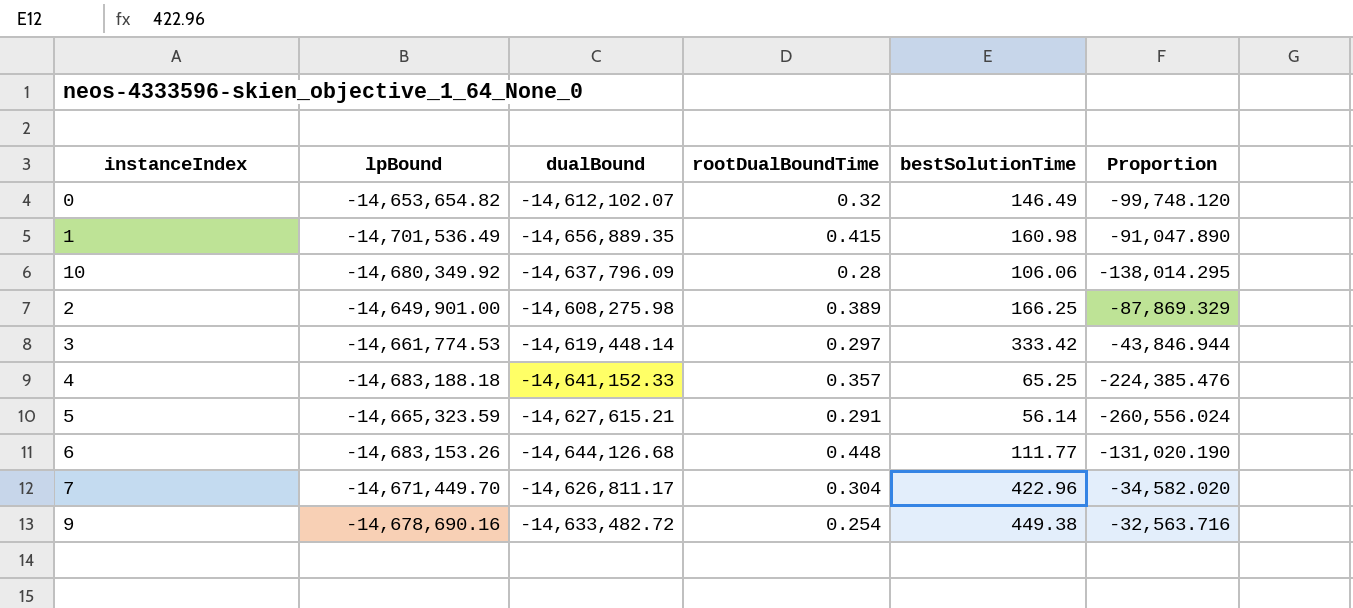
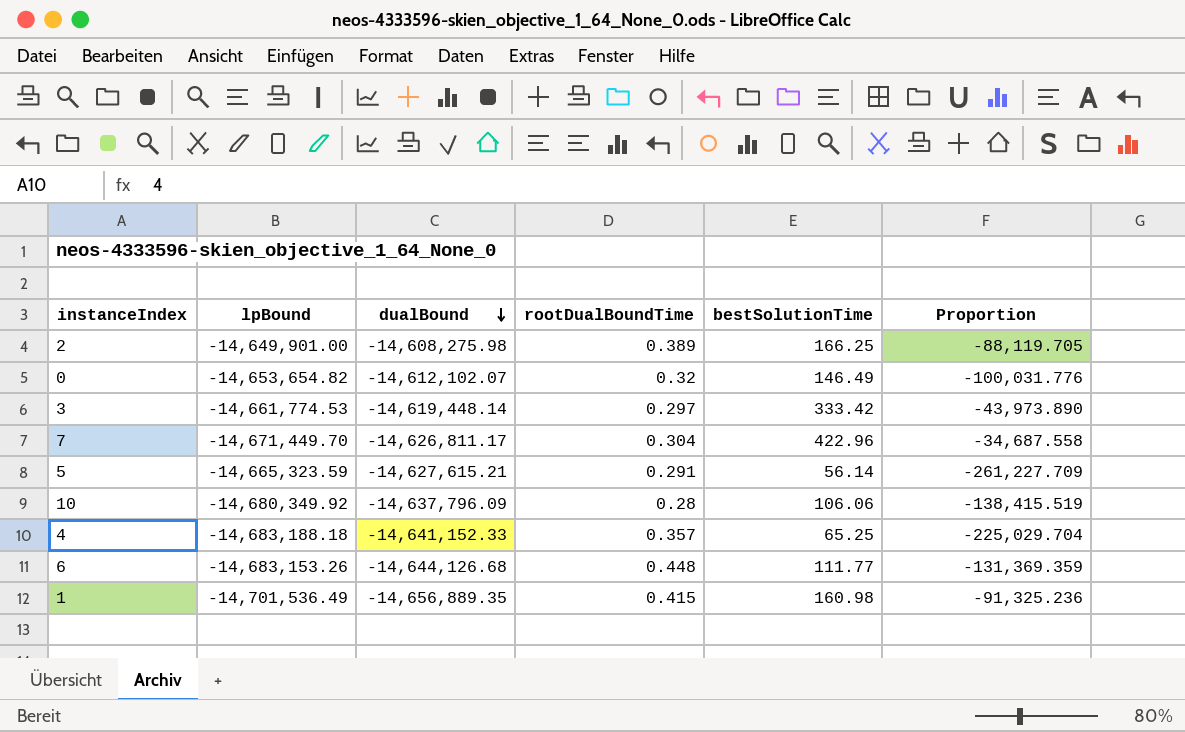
row order: none -> dualBound descending
column Proportion | formula: [dualBound] / [bestSolutionTime] -> [lpBound] / [bestSolutionTime]
row 9: -14,678,690.16 | -14,633,482.72 | 0.254 | 449.38 | -32,563.716 -> none

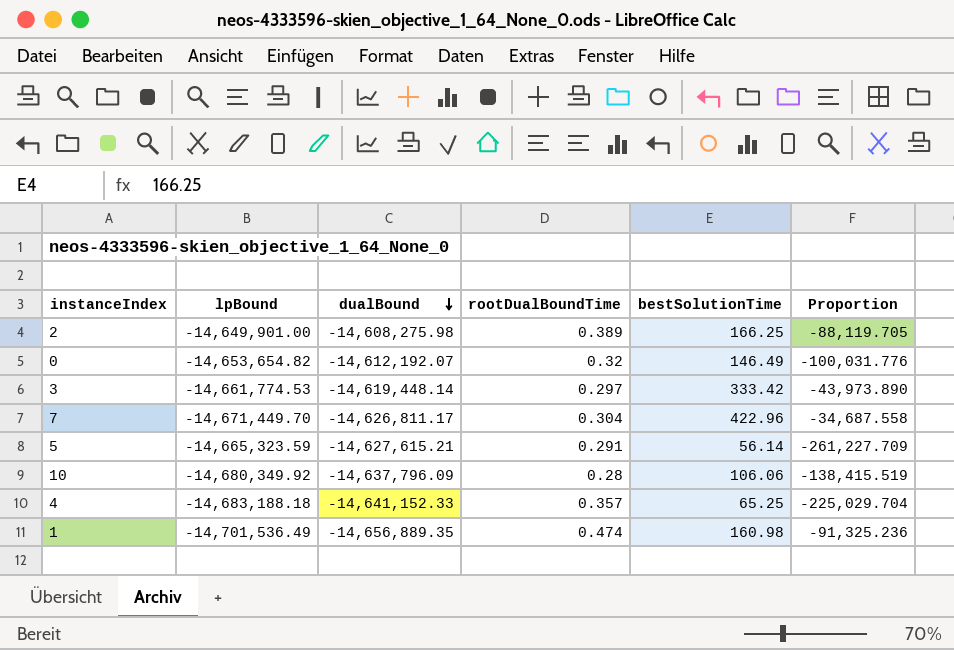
row 6: -14,683,153.26 | -14,644,126.68 | 0.448 | 111.77 | -131,369.359 -> none
0 | dualBound: -14,612,102.07 -> -14,612,192.07
1 | rootDualBoundTime: 0.415 -> 0.474

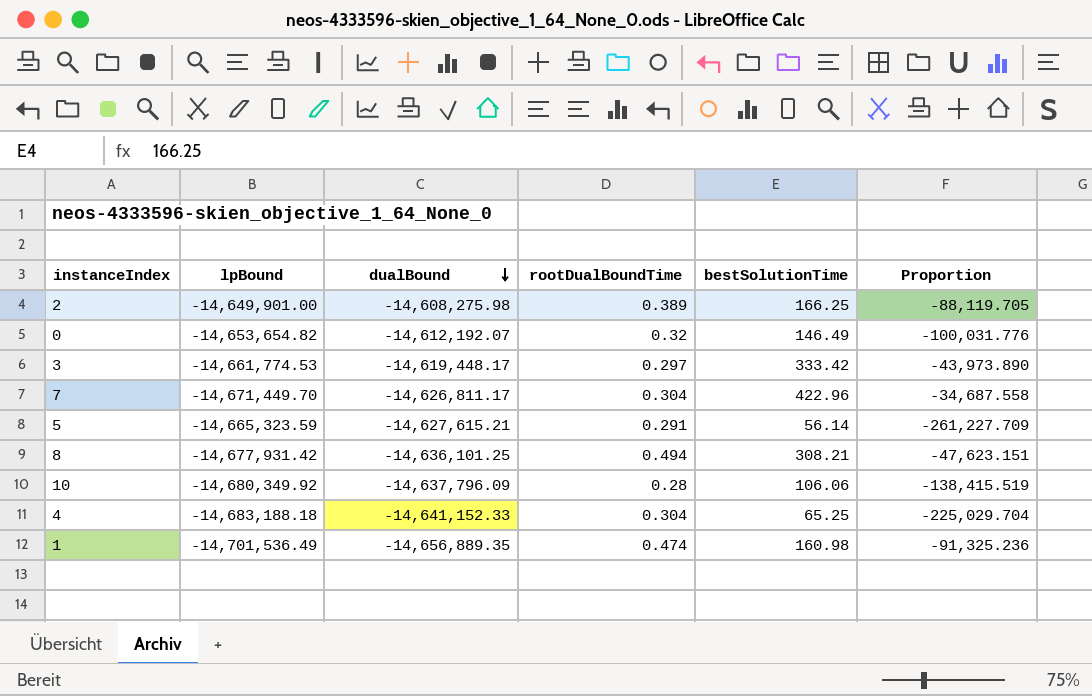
3 | dualBound: -14,619,448.14 -> -14,619,448.17
row 8: none -> -14,677,931.42 | -14,636,101.25 | 0.494 | 308.21 | -47,623.151
4 | rootDualBoundTime: 0.357 -> 0.304

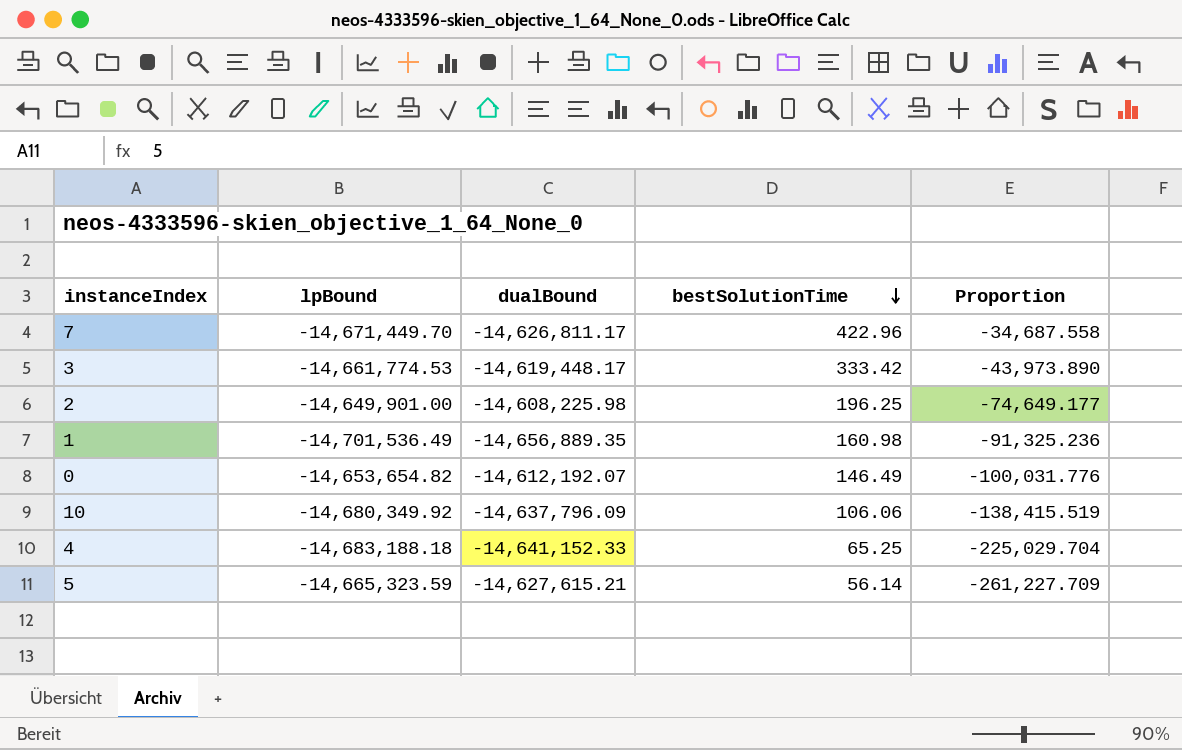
row order: dualBound descending -> bestSolutionTime descending
column rootDualBoundTime | position: 4 -> none
row 8: -14,677,931.42 | -14,636,101.25 | 0.494 | 308.21 | -47,623.151 -> none
2 | dualBound: -14,608,275.98 -> -14,608,225.98
2 | bestSolutionTime: 166.25 -> 196.25
2 | Proportion: -88,119.705 -> -74,649.177

